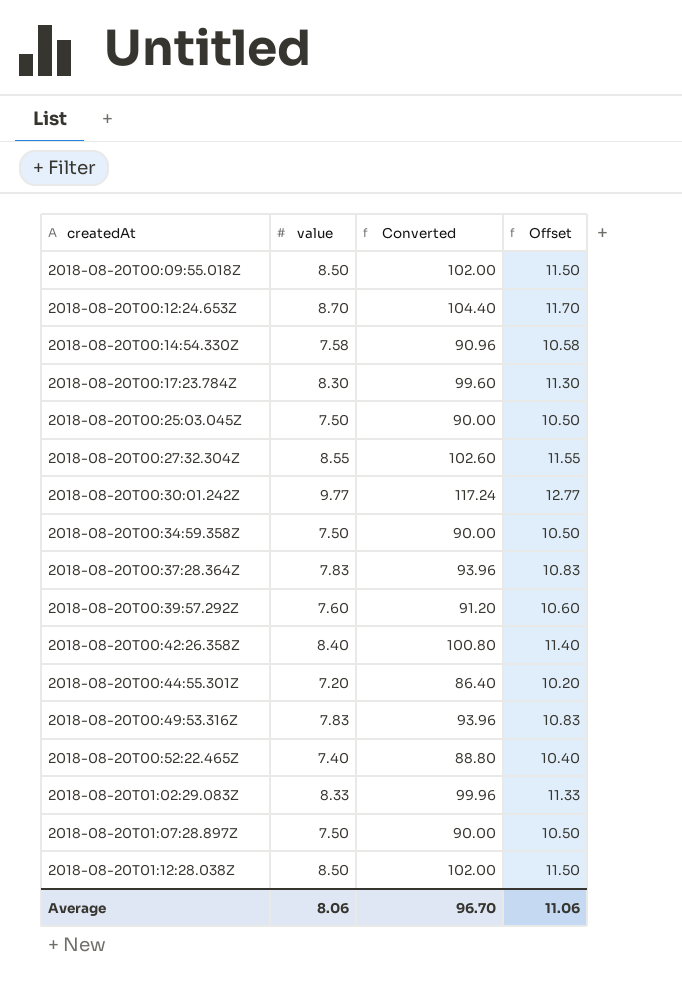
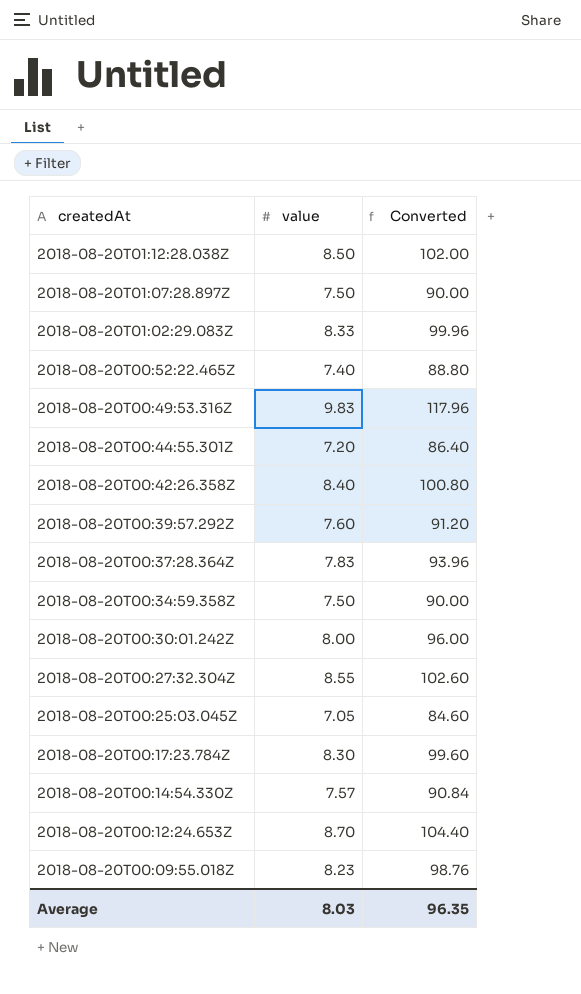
row order: createdAt ascending -> createdAt descending
column Offset | formula: [value] + 3 -> none
2018-08-20T00:49:53.316Z | value: 7.83 -> 9.83
2018-08-20T00:49:53.316Z | Converted: 93.96 -> 117.96
2018-08-20T00:30:01.242Z | value: 9.77 -> 8.00
2018-08-20T00:30:01.242Z | Converted: 117.24 -> 96.00
2018-08-20T00:25:03.045Z | value: 7.50 -> 7.05
2018-08-20T00:25:03.045Z | Converted: 90.00 -> 84.60
2018-08-20T00:14:54.330Z | value: 7.58 -> 7.57
2018-08-20T00:14:54.330Z | Converted: 90.96 -> 90.84
2018-08-20T00:09:55.018Z | value: 8.50 -> 8.23
2018-08-20T00:09:55.018Z | Converted: 102.00 -> 98.76
Average | value: 8.06 -> 8.03
Average | Converted: 96.70 -> 96.35

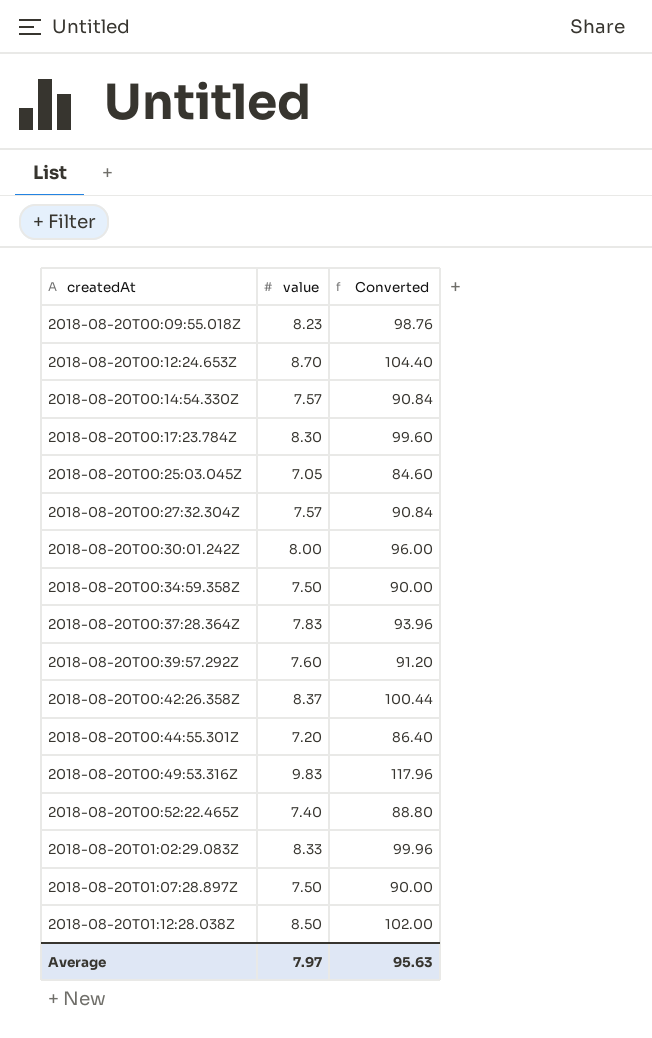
row order: createdAt descending -> createdAt ascending
2018-08-20T00:27:32.304Z | value: 8.55 -> 7.57
2018-08-20T00:27:32.304Z | Converted: 102.60 -> 90.84
2018-08-20T00:42:26.358Z | value: 8.40 -> 8.37
2018-08-20T00:42:26.358Z | Converted: 100.80 -> 100.44
Average | value: 8.03 -> 7.97
Average | Converted: 96.35 -> 95.63

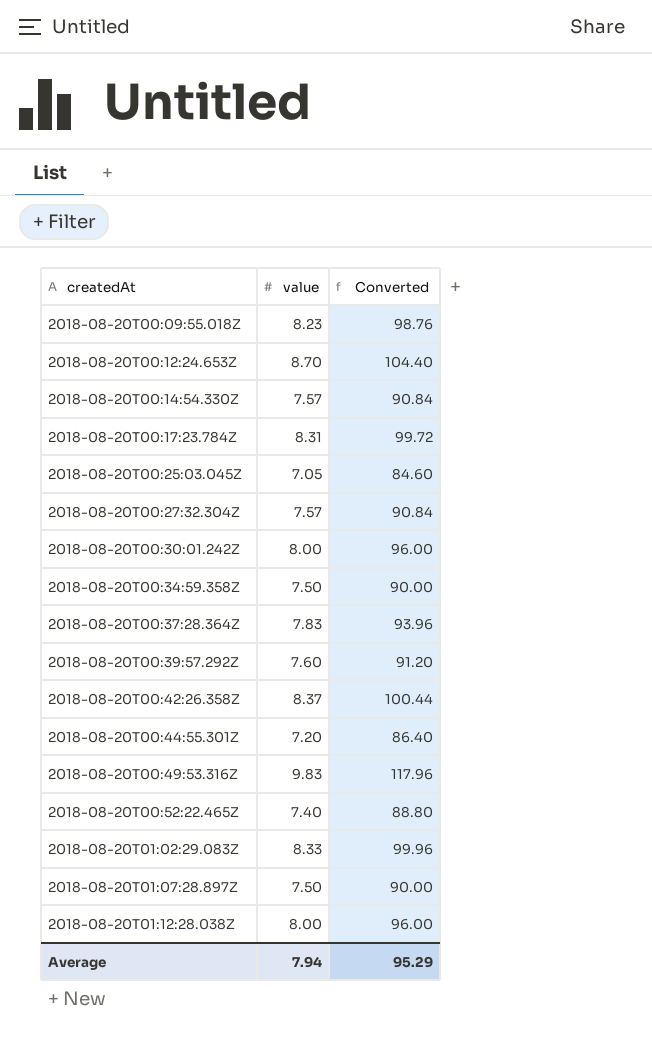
2018-08-20T00:17:23.784Z | value: 8.30 -> 8.31
2018-08-20T00:17:23.784Z | Converted: 99.60 -> 99.72
2018-08-20T01:12:28.038Z | value: 8.50 -> 8.00
2018-08-20T01:12:28.038Z | Converted: 102.00 -> 96.00
Average | value: 7.97 -> 7.94
Average | Converted: 95.63 -> 95.29

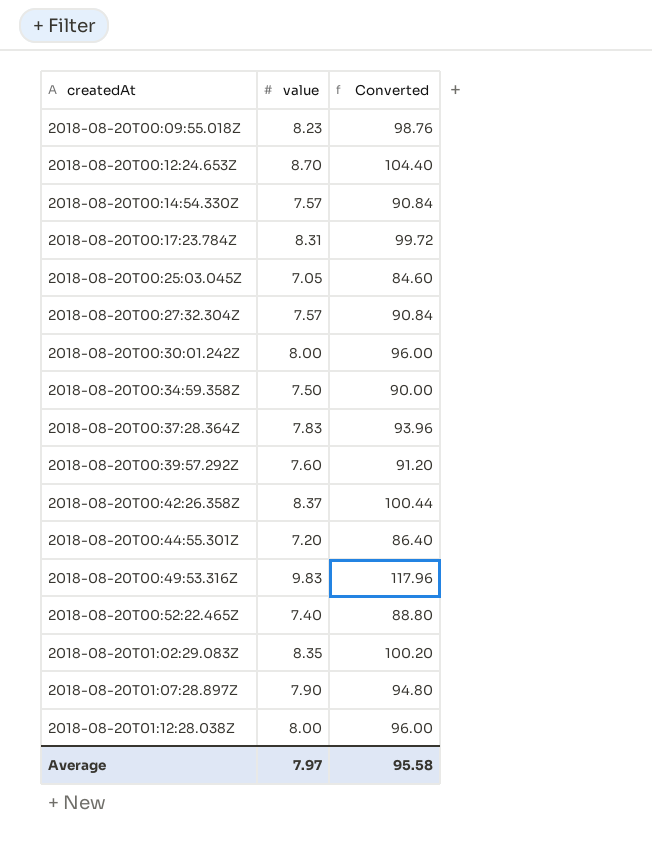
2018-08-20T01:02:29.083Z | value: 8.33 -> 8.35
2018-08-20T01:02:29.083Z | Converted: 99.96 -> 100.20
2018-08-20T01:07:28.897Z | value: 7.50 -> 7.90
2018-08-20T01:07:28.897Z | Converted: 90.00 -> 94.80
Average | value: 7.94 -> 7.97
Average | Converted: 95.29 -> 95.58

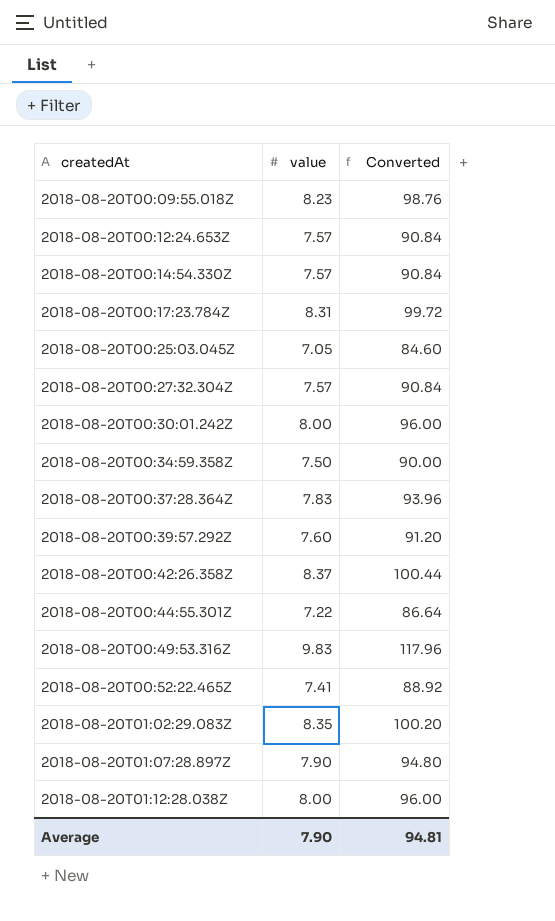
2018-08-20T00:12:24.653Z | value: 8.70 -> 7.57
2018-08-20T00:12:24.653Z | Converted: 104.40 -> 90.84
2018-08-20T00:44:55.301Z | value: 7.20 -> 7.22
2018-08-20T00:44:55.301Z | Converted: 86.40 -> 86.64
2018-08-20T00:52:22.465Z | value: 7.40 -> 7.41
2018-08-20T00:52:22.465Z | Converted: 88.80 -> 88.92
Average | value: 7.97 -> 7.90
Average | Converted: 95.58 -> 94.81

